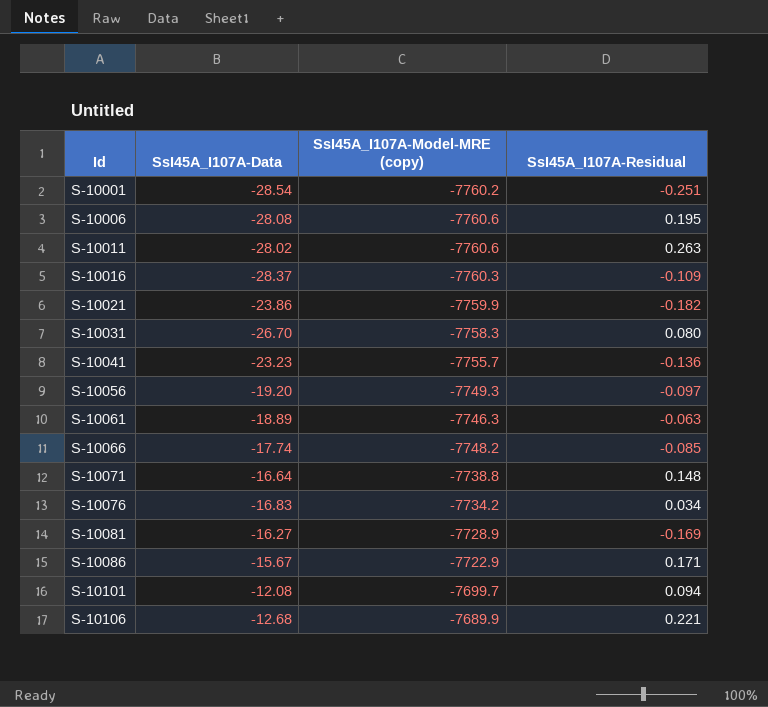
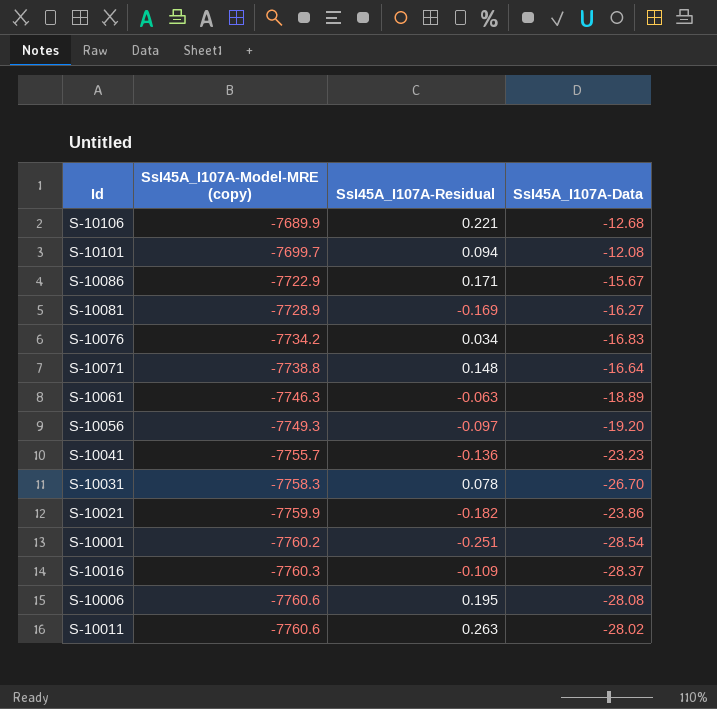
row order: Id ascending -> SsI45A_I107A-Model-MRE (copy) descending
column SsI45A_I107A-Data | position: 2 -> 4
row S-10066: -17.74 | -7748.2 | -0.085 -> none
S-10031 | SsI45A_I107A-Residual: 0.080 -> 0.078

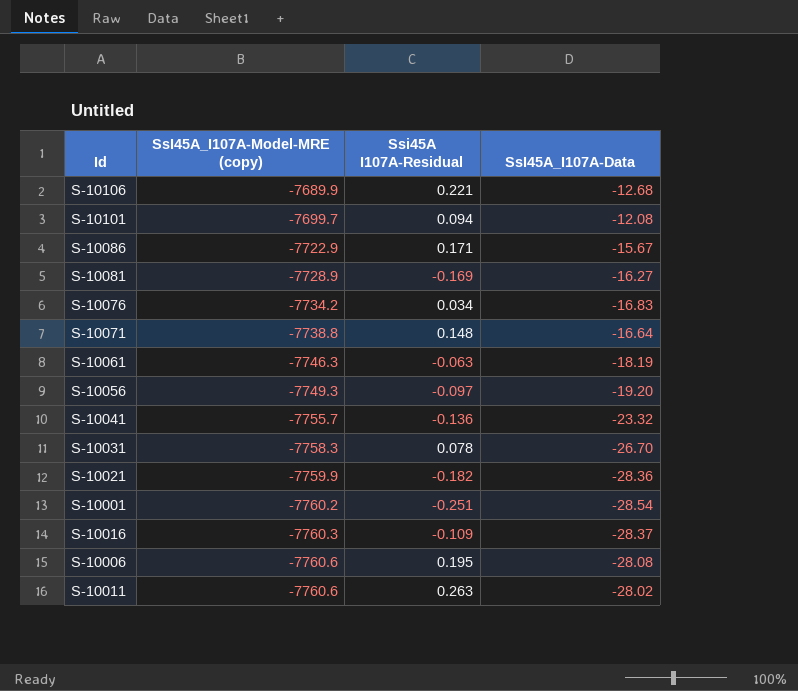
column name: SsI45A_I107A-Residual -> Ssi45A I107A-Residual
S-10061 | SsI45A_I107A-Data: -18.89 -> -18.19
S-10041 | SsI45A_I107A-Data: -23.23 -> -23.32
S-10021 | SsI45A_I107A-Data: -23.86 -> -28.36

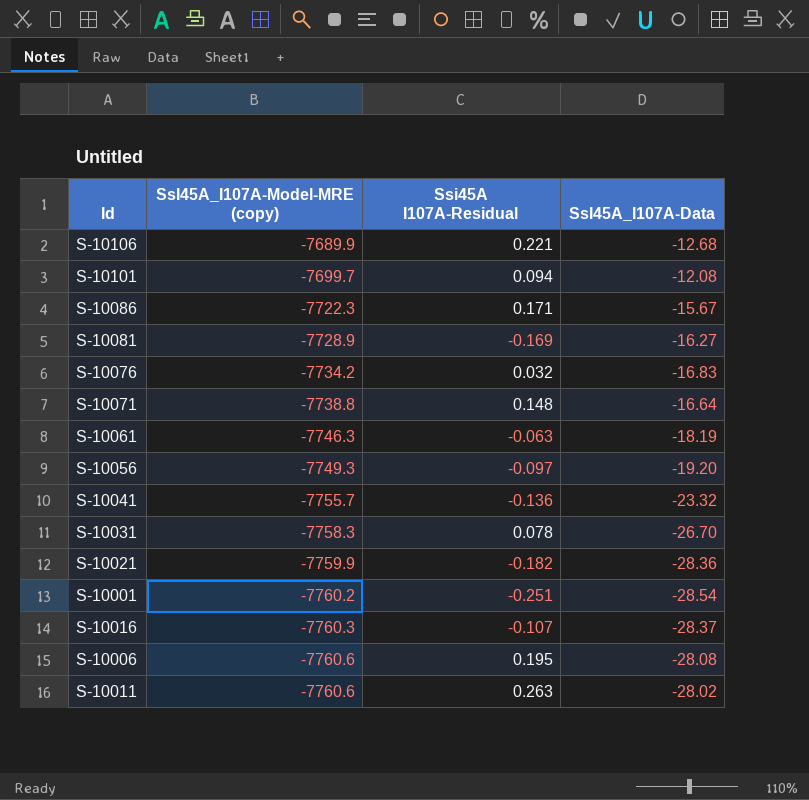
S-10086 | SsI45A_I107A-Model-MRE (copy): -7722.9 -> -7722.3
S-10076 | Ssi45A I107A-Residual: 0.034 -> 0.032
S-10016 | Ssi45A I107A-Residual: -0.109 -> -0.107

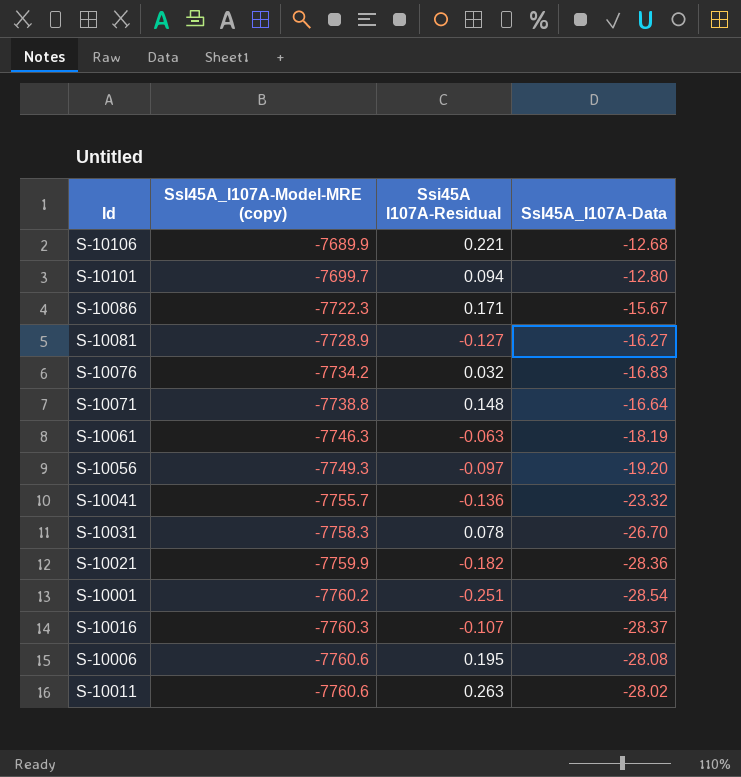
S-10101 | SsI45A_I107A-Data: -12.08 -> -12.80
S-10081 | Ssi45A I107A-Residual: -0.169 -> -0.127

